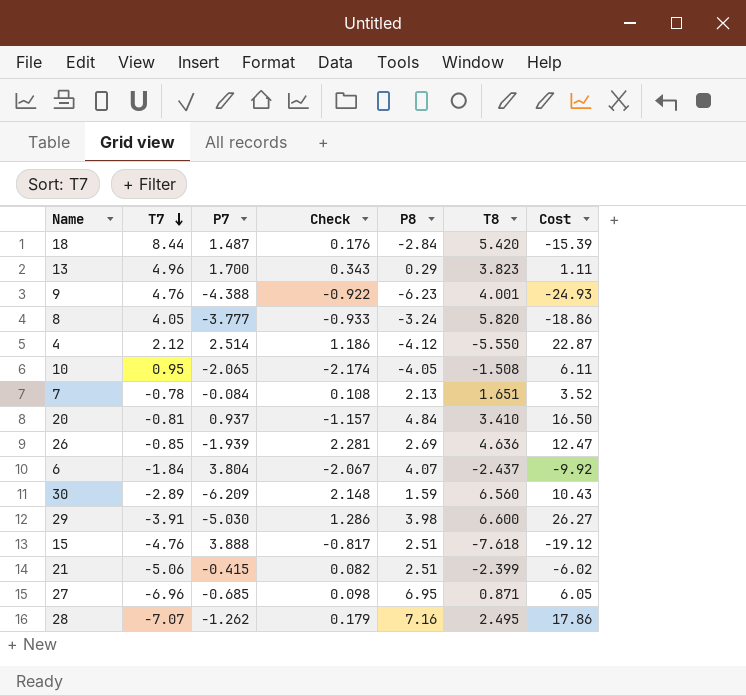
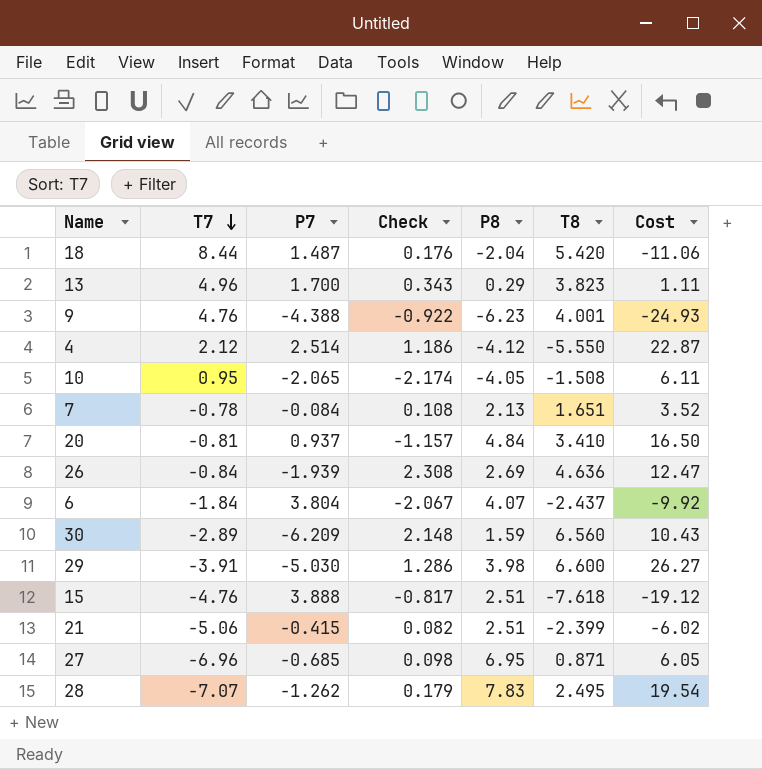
row 8: 4.05 | -3.777 | -0.933 | -3.24 | 5.820 | -18.86 -> none
18 | P8: -2.84 -> -2.04
18 | Cost: -15.39 -> -11.06
26 | T7: -0.85 -> -0.84
26 | Check: 2.281 -> 2.308
28 | P8: 7.16 -> 7.83
28 | Cost: 17.86 -> 19.54

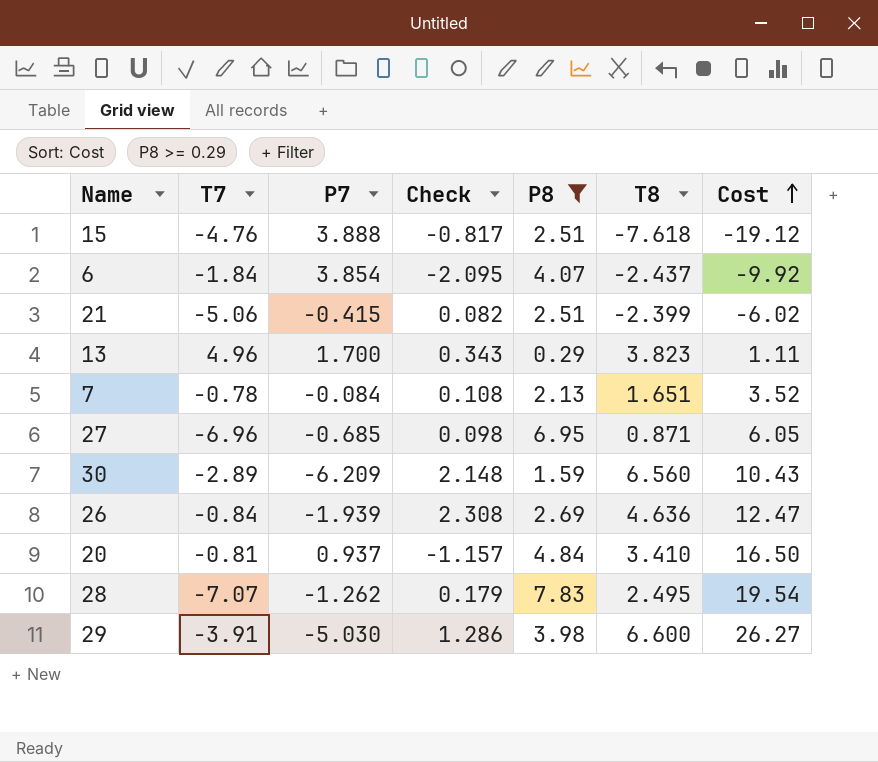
filter: none -> P8 >= 0.29
row order: T7 descending -> Cost ascending
6 | P7: 3.804 -> 3.854
6 | Check: -2.067 -> -2.095

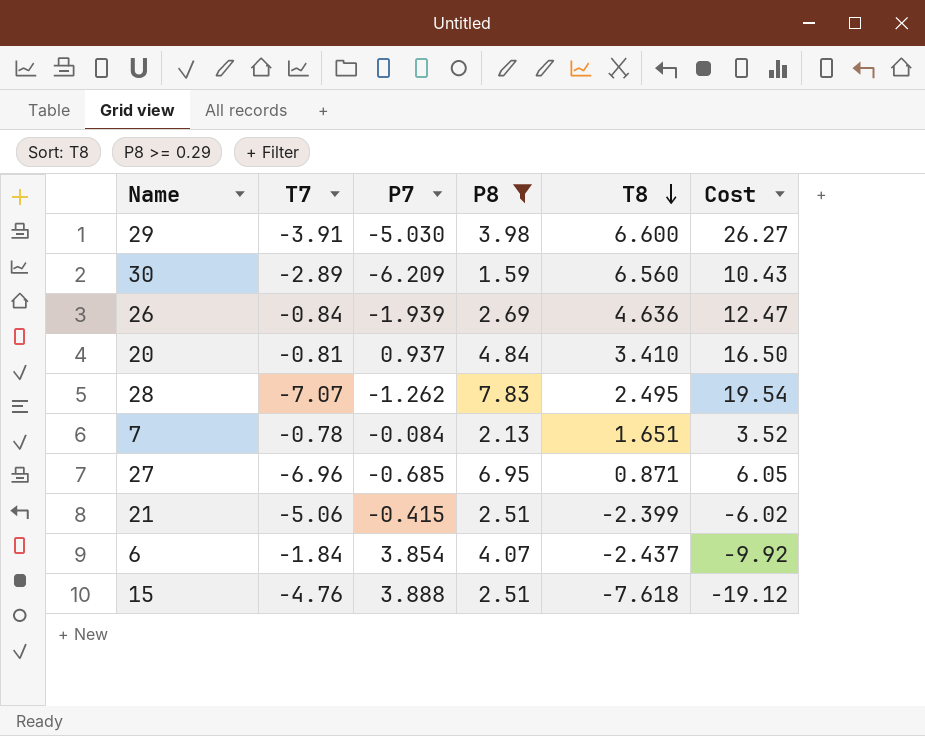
row order: Cost ascending -> T8 descending
column Check | formula: [P7] / [T7] -> none
row 13: 4.96 | 1.700 | 0.343 | 0.29 | 3.823 | 1.11 -> none

